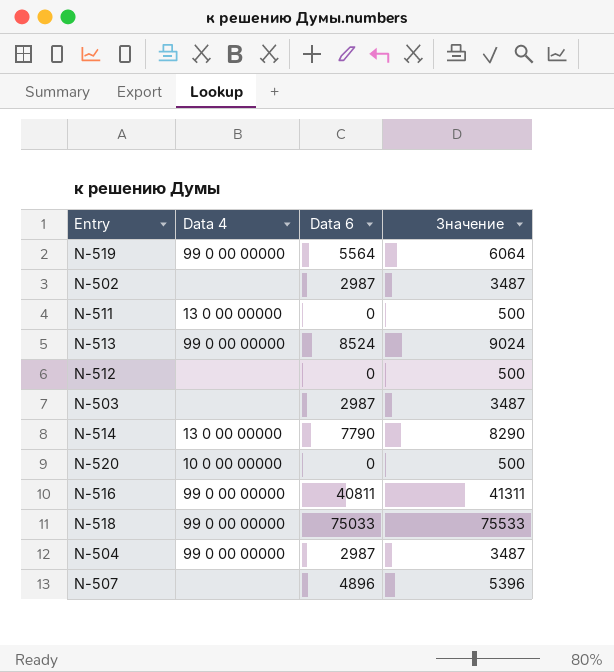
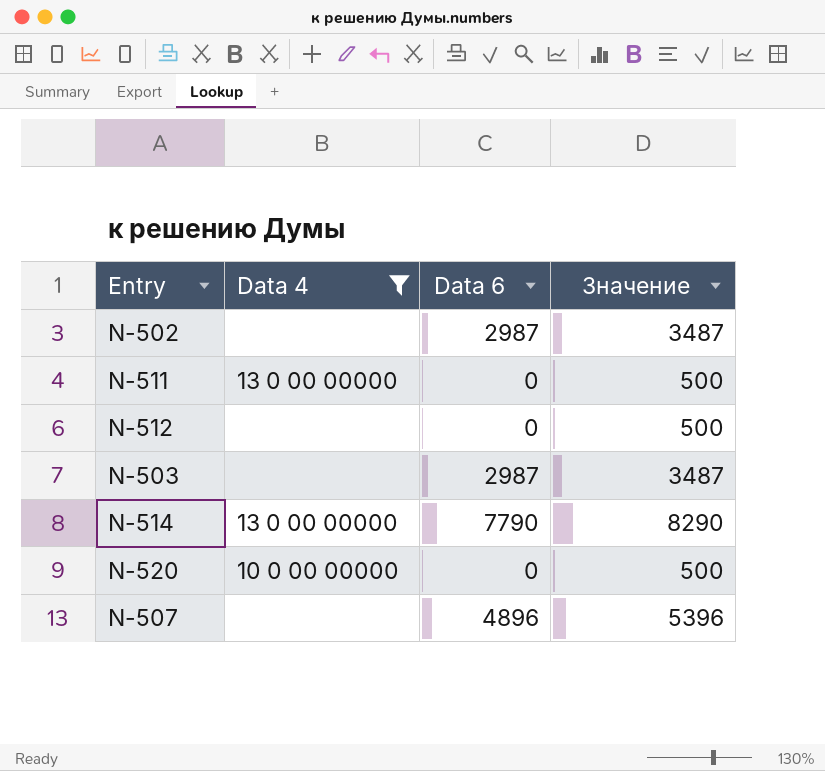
filter: none -> Data 4 != 99 0 00 00000

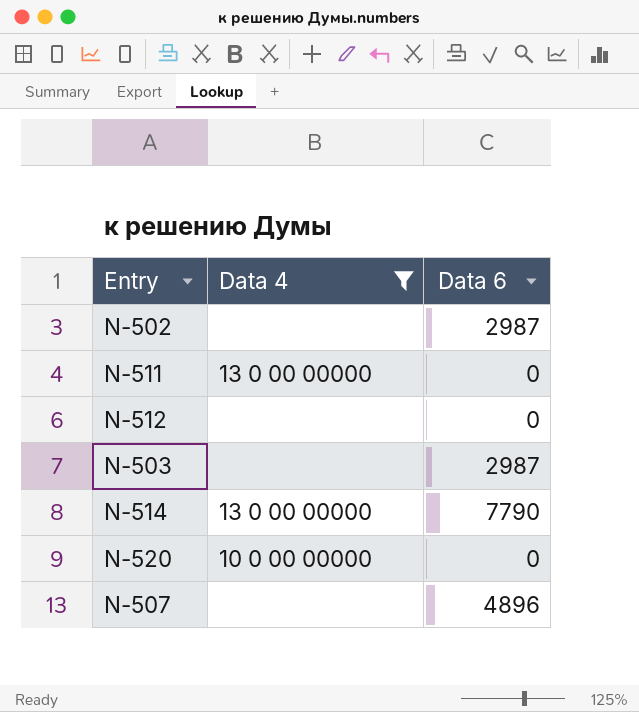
column Значение | formula: [Data 6] + 500 -> none

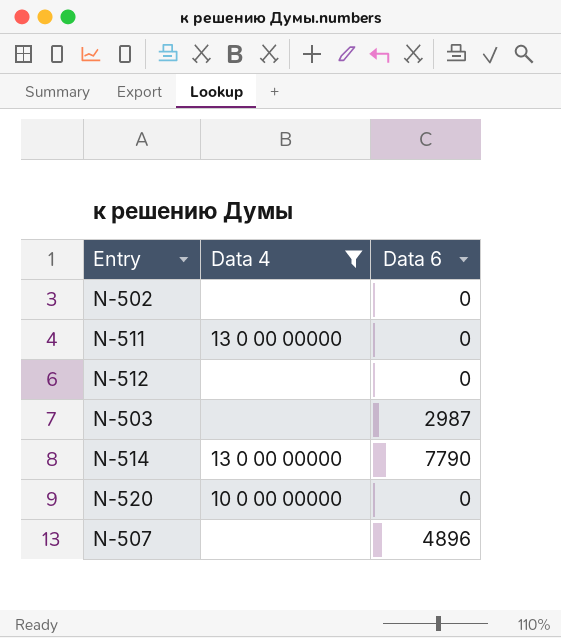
N-502 | Data 6: 2987 -> 0

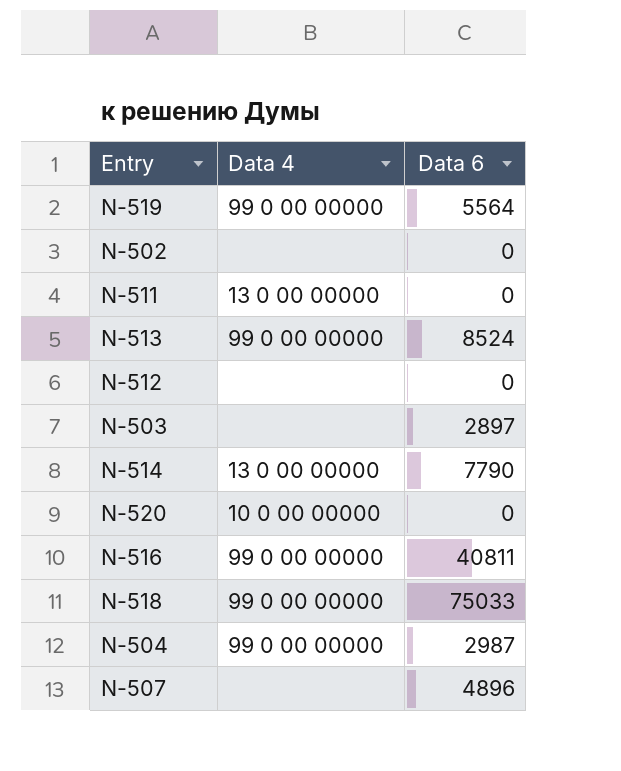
filter: Data 4 != 99 0 00 00000 -> none
N-503 | Data 6: 2987 -> 2897

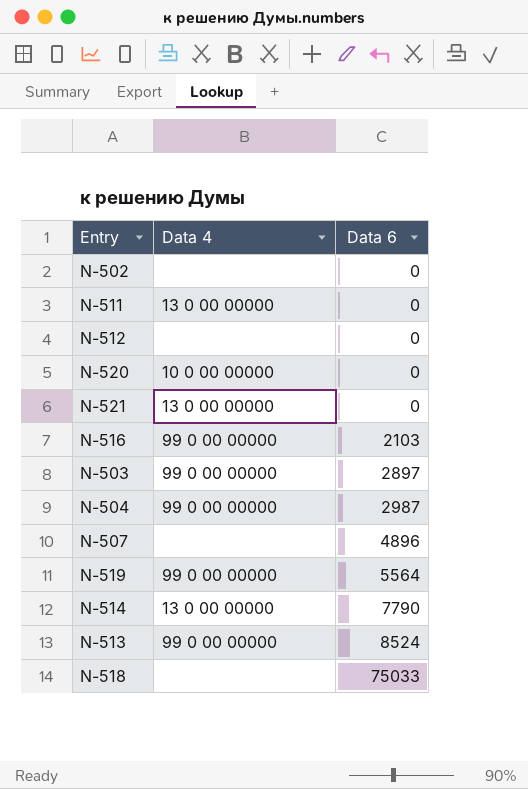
row order: none -> Data 6 ascending
row N-521: none -> 13 0 00 00000 | 0
N-516 | Data 6: 40811 -> 2103
N-503 | Data 4: none -> 99 0 00 00000
N-518 | Data 4: 99 0 00 00000 -> none

